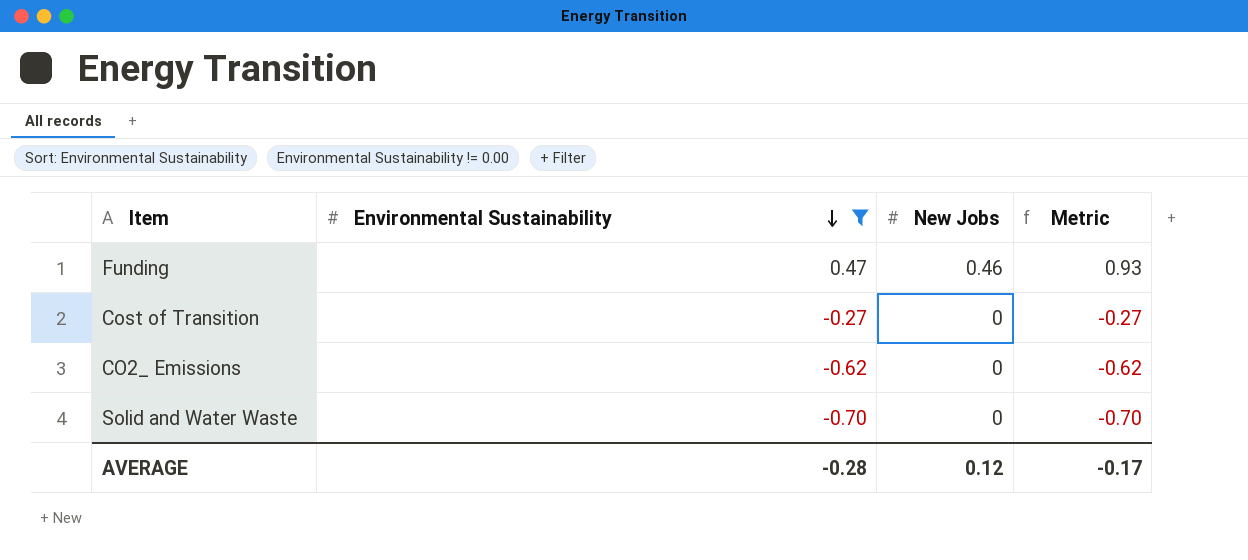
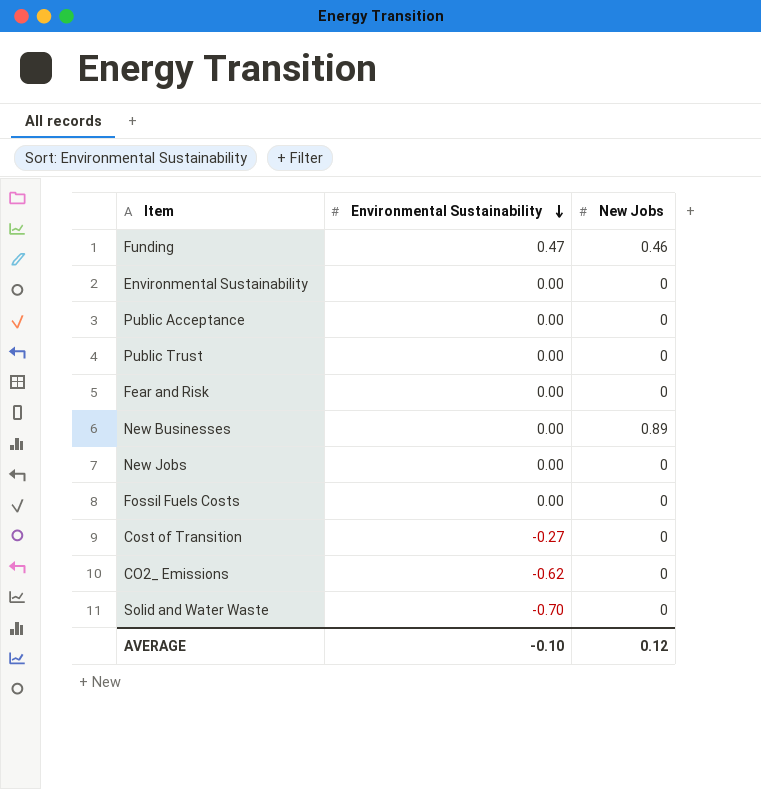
filter: Environmental Sustainability != 0.00 -> none
column Metric | formula: [Environmental Sustainability] + [New Jobs] -> none
AVERAGE | Environmental Sustainability: -0.28 -> -0.10

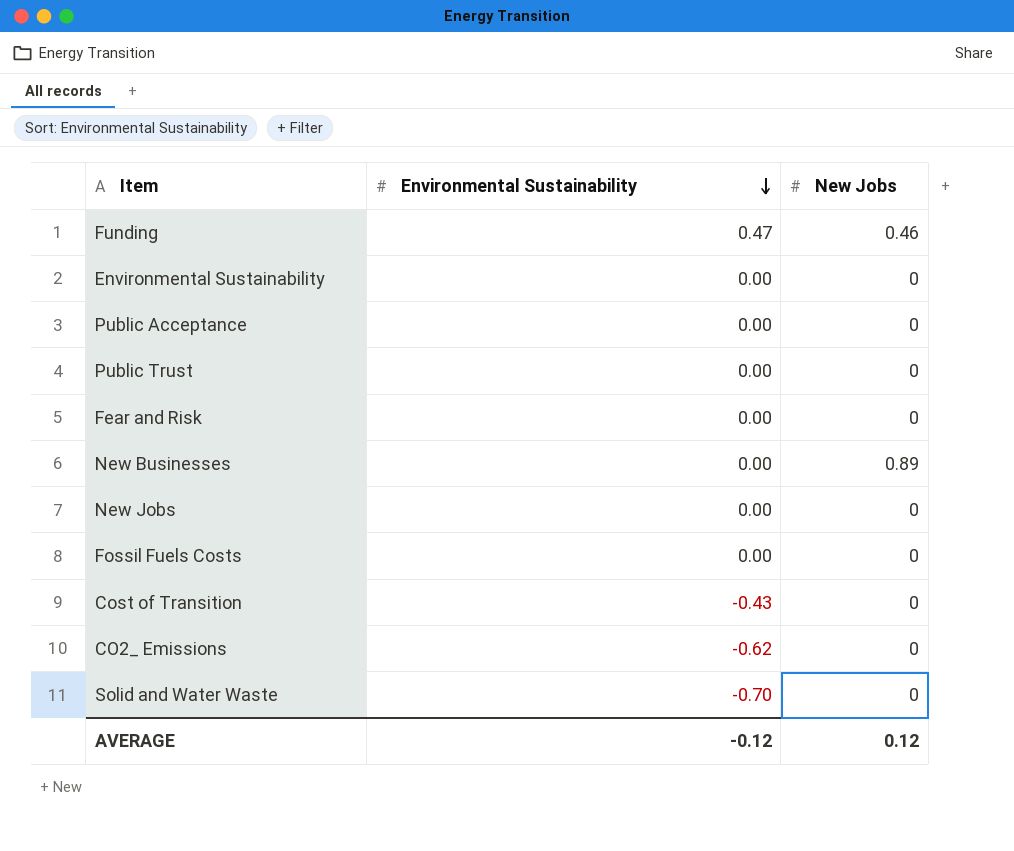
Cost of Transition | Environmental Sustainability: -0.27 -> -0.43
AVERAGE | Environmental Sustainability: -0.10 -> -0.12

